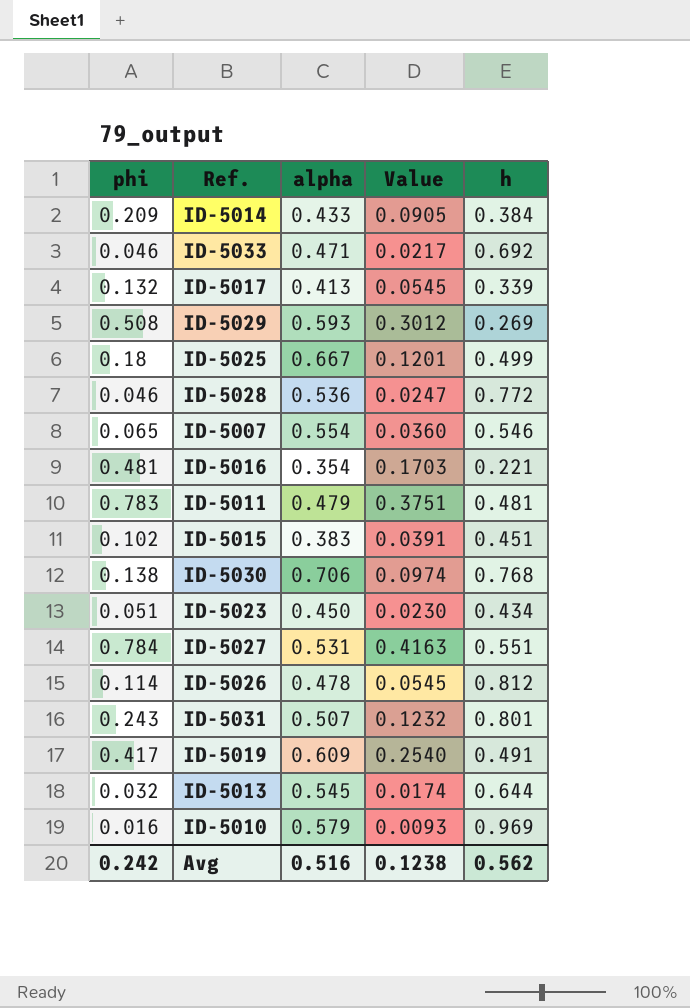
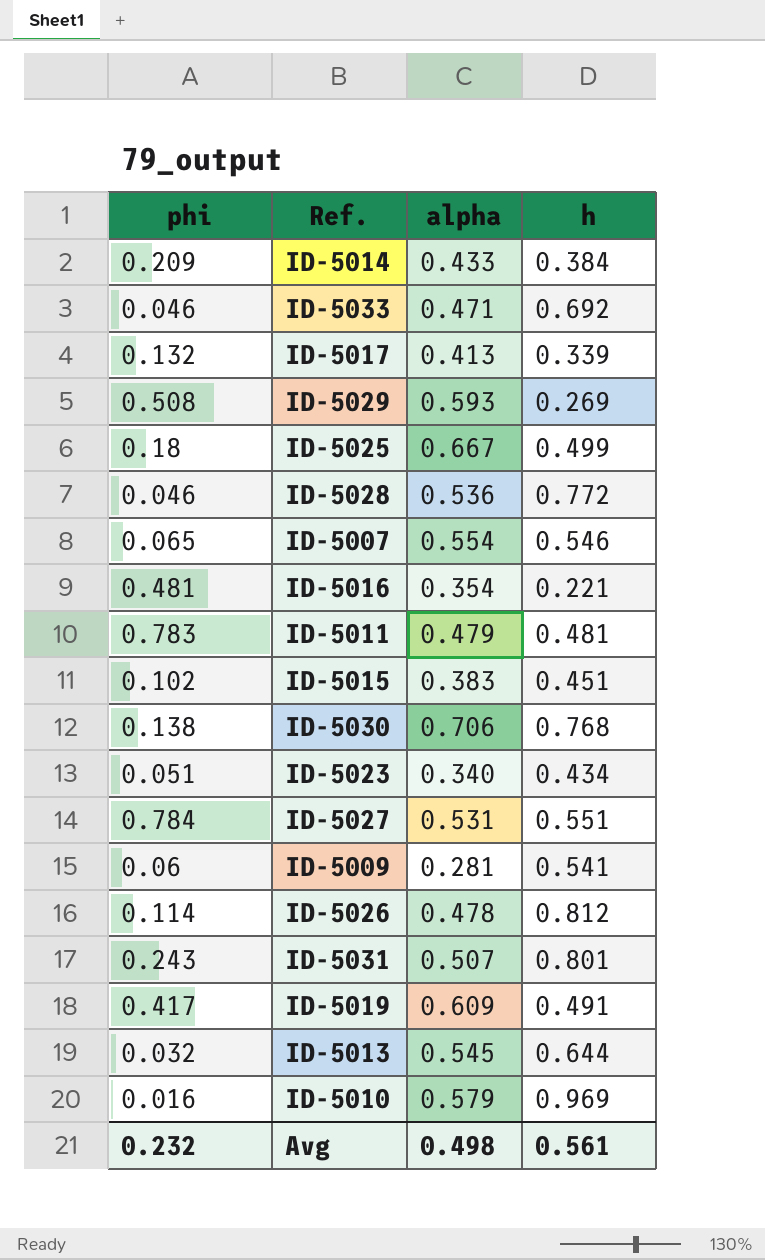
column Value | formula: [phi] * [alpha] -> none
ID-5023 | alpha: 0.450 -> 0.340
row ID-5009: none -> 0.06 | 0.281 | 0.541
Avg | phi: 0.242 -> 0.232
Avg | alpha: 0.516 -> 0.498
Avg | h: 0.562 -> 0.561

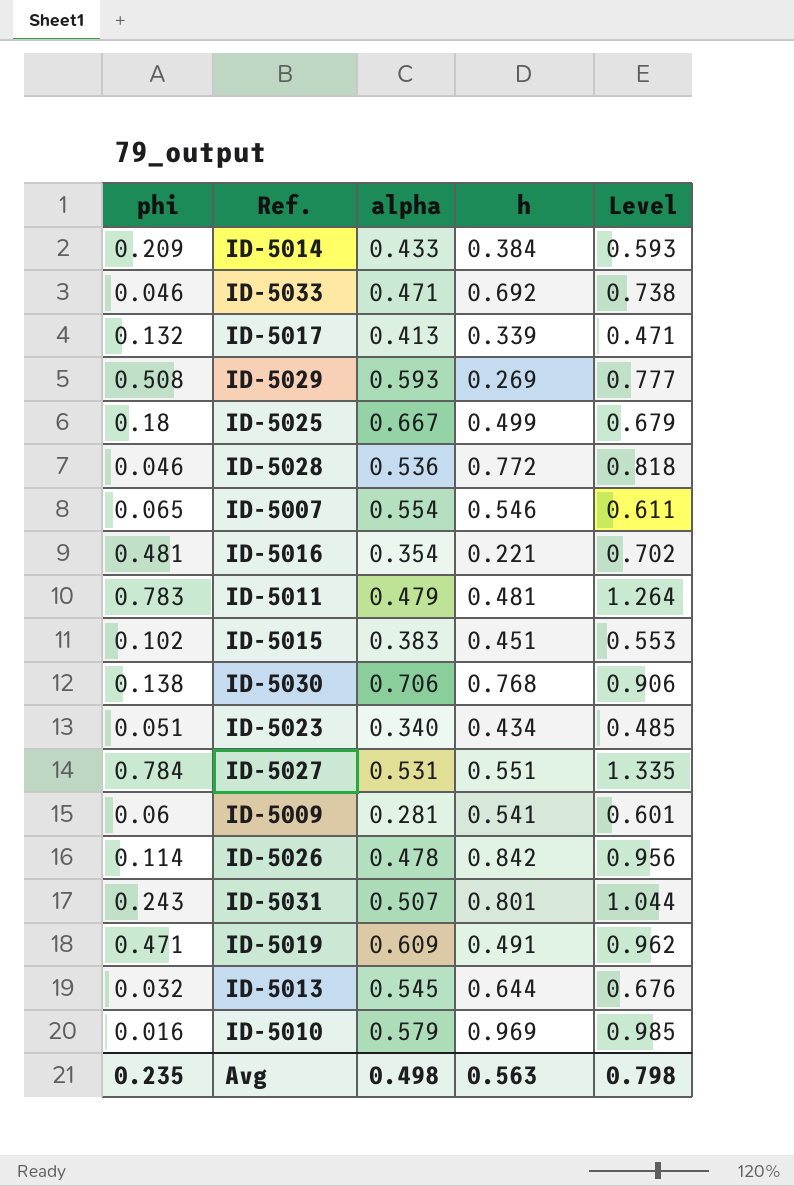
column Level | formula: none -> [phi] + [h]
ID-5026 | h: 0.812 -> 0.842
ID-5019 | phi: 0.417 -> 0.471
Avg | phi: 0.232 -> 0.235
Avg | h: 0.561 -> 0.563

